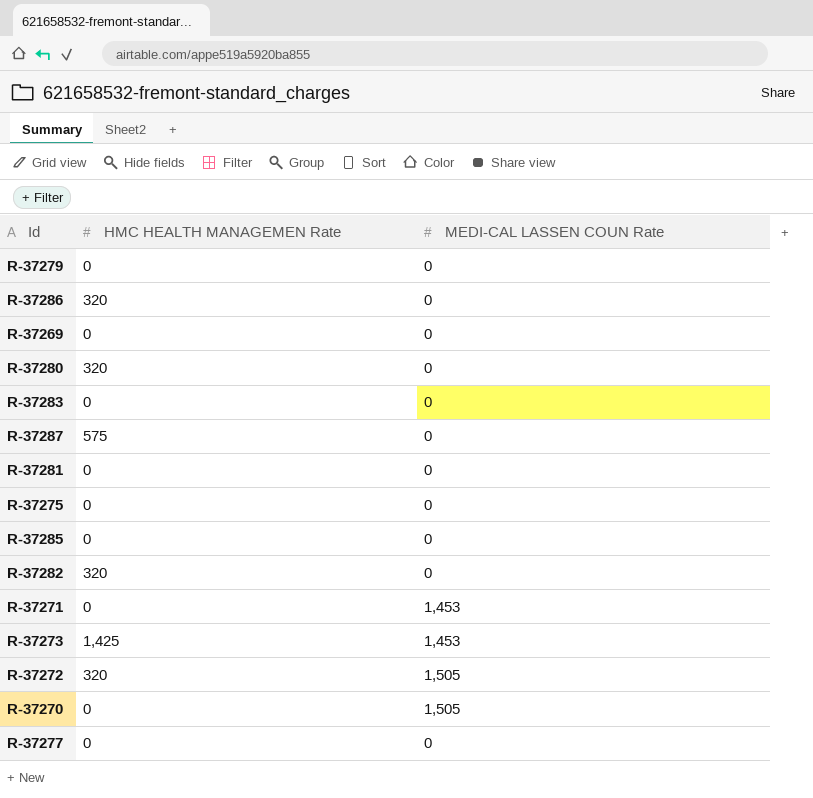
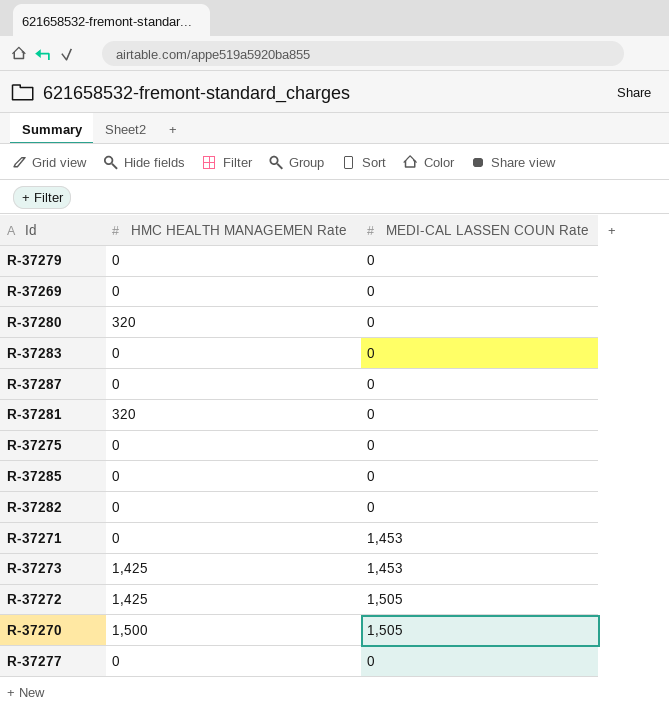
row R-37286: 320 | 0 -> none
R-37287 | HMC HEALTH MANAGEMEN Rate: 575 -> 0
R-37281 | HMC HEALTH MANAGEMEN Rate: 0 -> 320
R-37282 | HMC HEALTH MANAGEMEN Rate: 320 -> 0
R-37272 | HMC HEALTH MANAGEMEN Rate: 320 -> 1,425
R-37270 | HMC HEALTH MANAGEMEN Rate: 0 -> 1,500

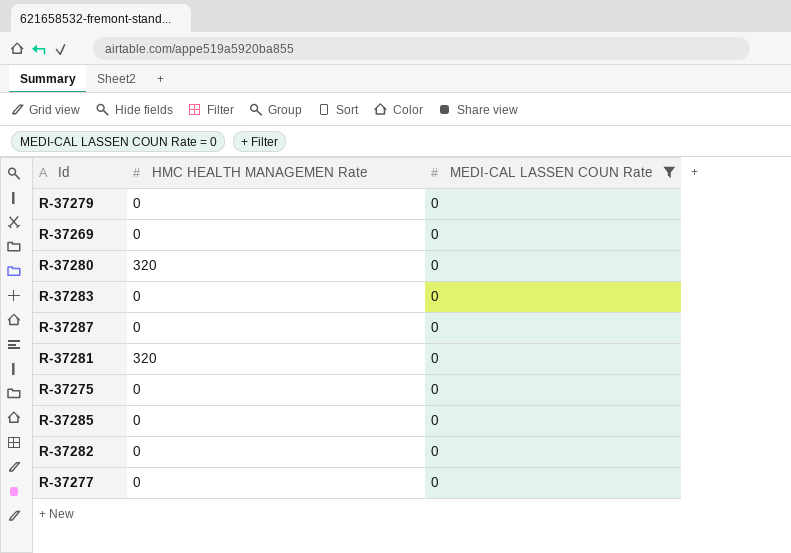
filter: none -> MEDI-CAL LASSEN COUN Rate = 0

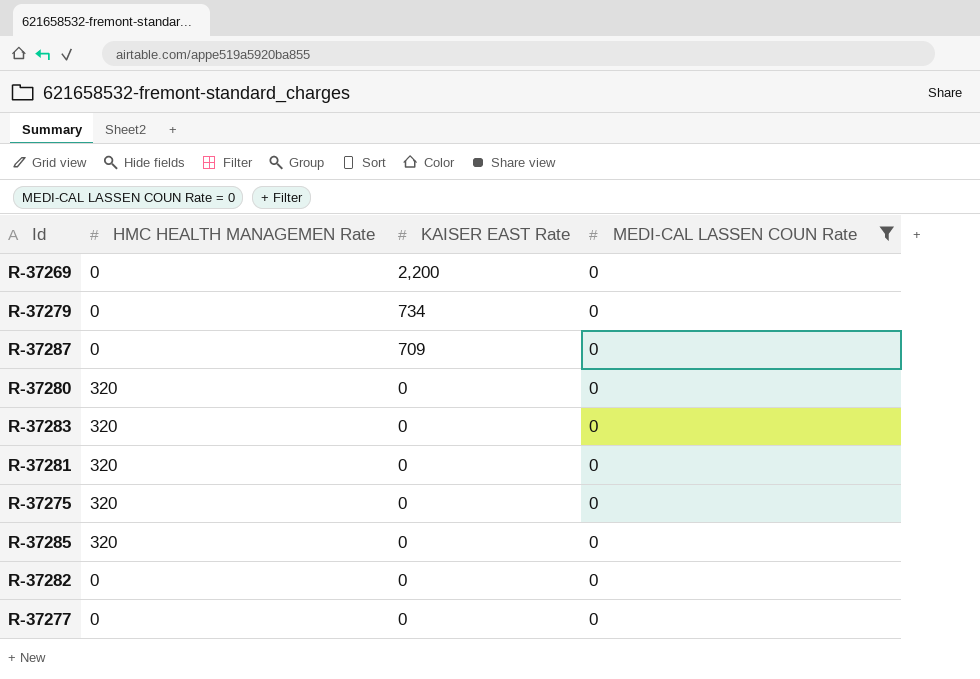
row order: none -> KAISER EAST Rate descending
column KAISER EAST Rate | position: none -> 3
R-37283 | HMC HEALTH MANAGEMEN Rate: 0 -> 320
R-37275 | HMC HEALTH MANAGEMEN Rate: 0 -> 320
R-37285 | HMC HEALTH MANAGEMEN Rate: 0 -> 320

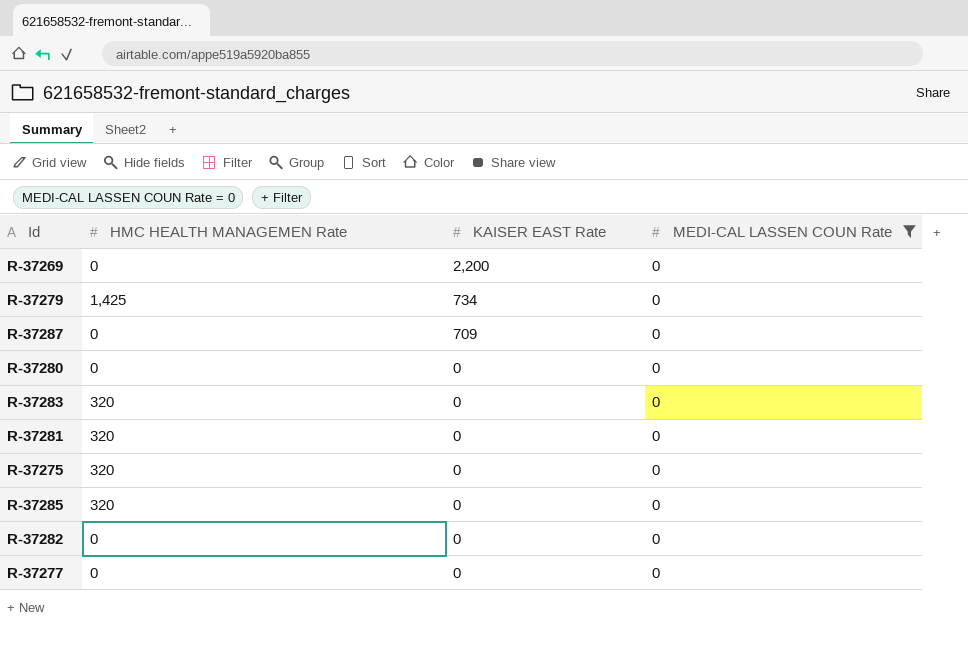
R-37279 | HMC HEALTH MANAGEMEN Rate: 0 -> 1,425
R-37280 | HMC HEALTH MANAGEMEN Rate: 320 -> 0

